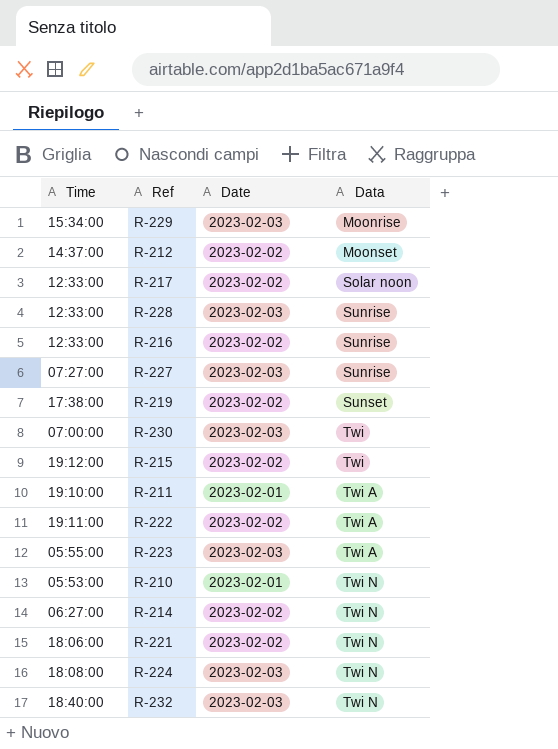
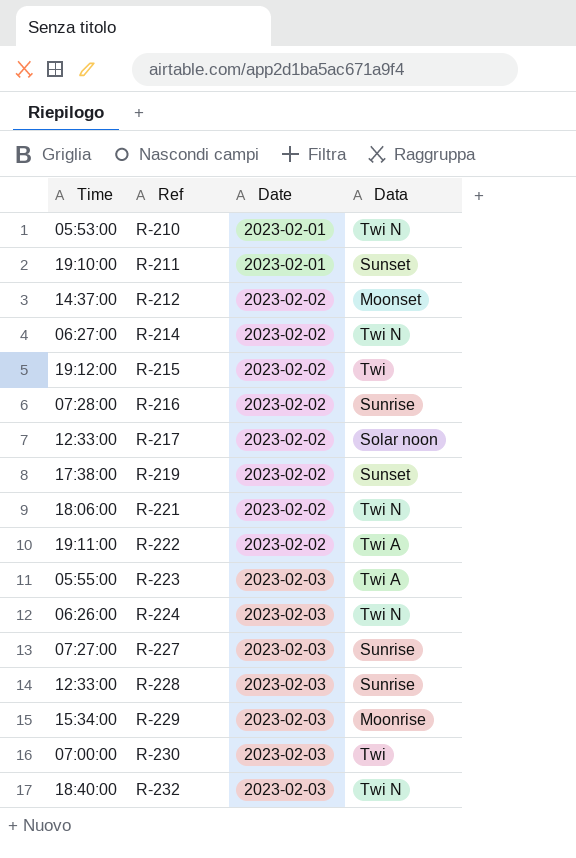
row order: Data ascending -> Ref ascending
R-211 | Data: Twi A -> Sunset
R-216 | Time: 12:33:00 -> 07:28:00
R-224 | Time: 18:08:00 -> 06:26:00

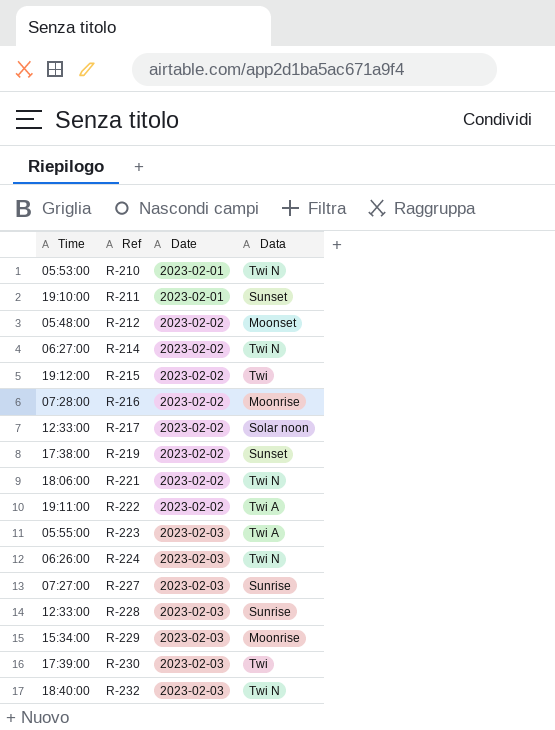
R-212 | Time: 14:37:00 -> 05:48:00
R-216 | Data: Sunrise -> Moonrise
R-230 | Time: 07:00:00 -> 17:39:00

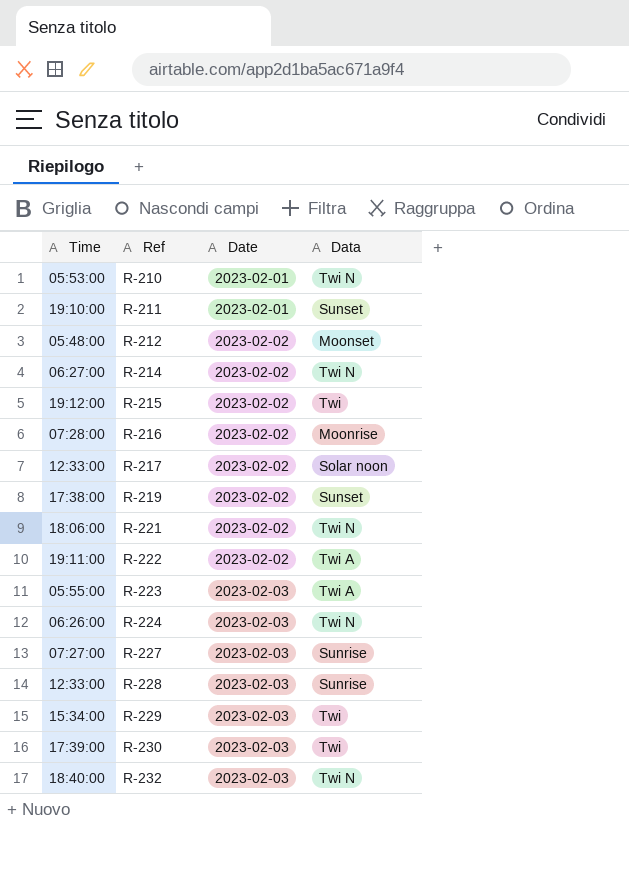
R-229 | Data: Moonrise -> Twi

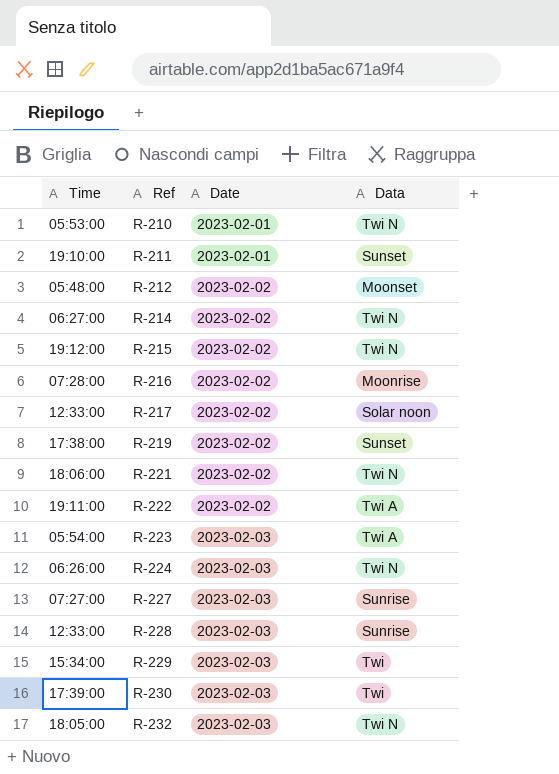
R-215 | Data: Twi -> Twi N
R-223 | Time: 05:55:00 -> 05:54:00
R-232 | Time: 18:40:00 -> 18:05:00

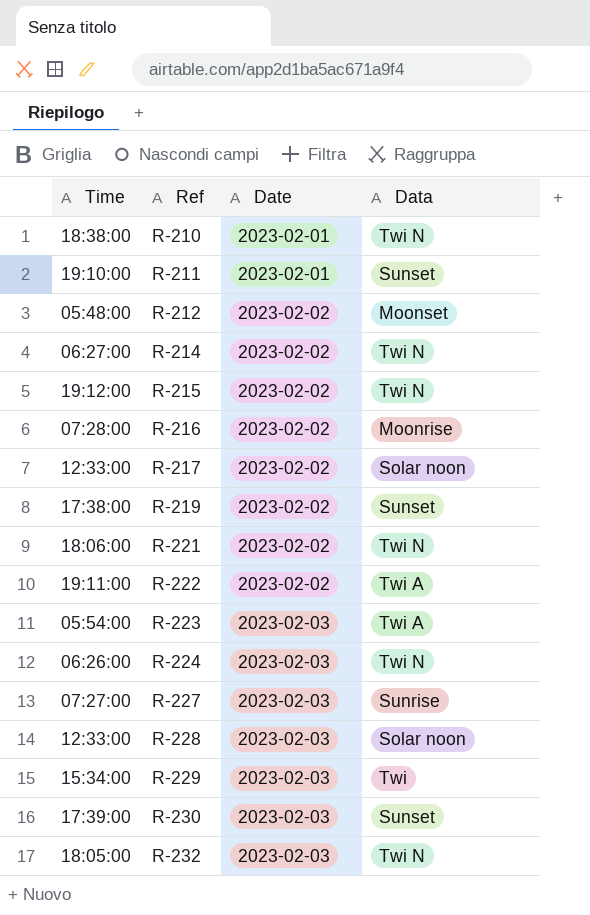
R-210 | Time: 05:53:00 -> 18:38:00
R-228 | Data: Sunrise -> Solar noon
R-230 | Data: Twi -> Sunset

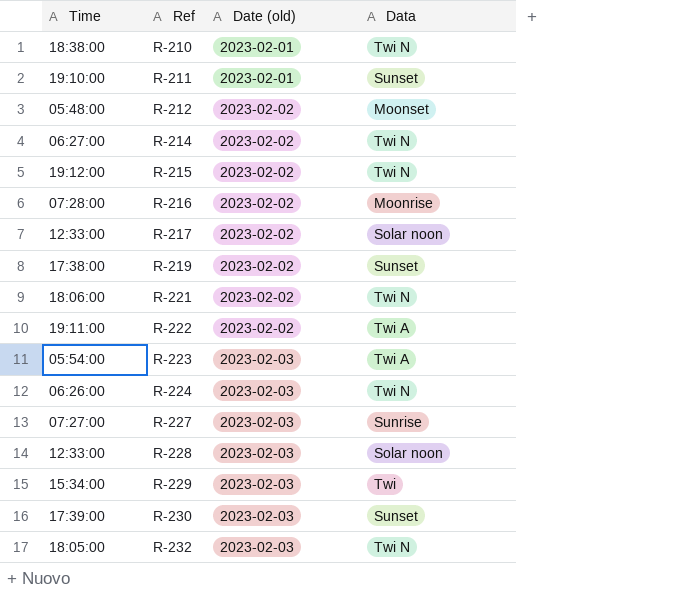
column name: Date -> Date (old)

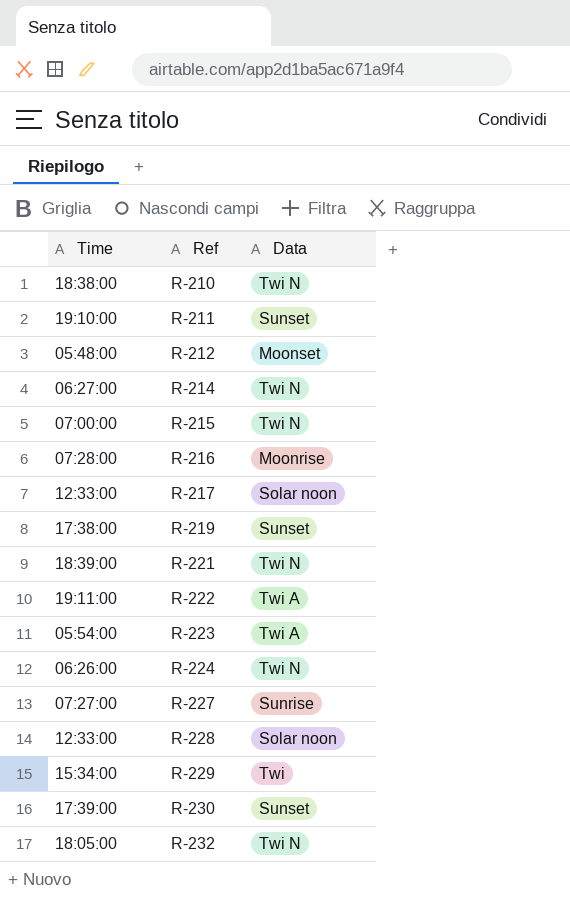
column Date (old) | position: 3 -> none
R-215 | Time: 19:12:00 -> 07:00:00
R-221 | Time: 18:06:00 -> 18:39:00

